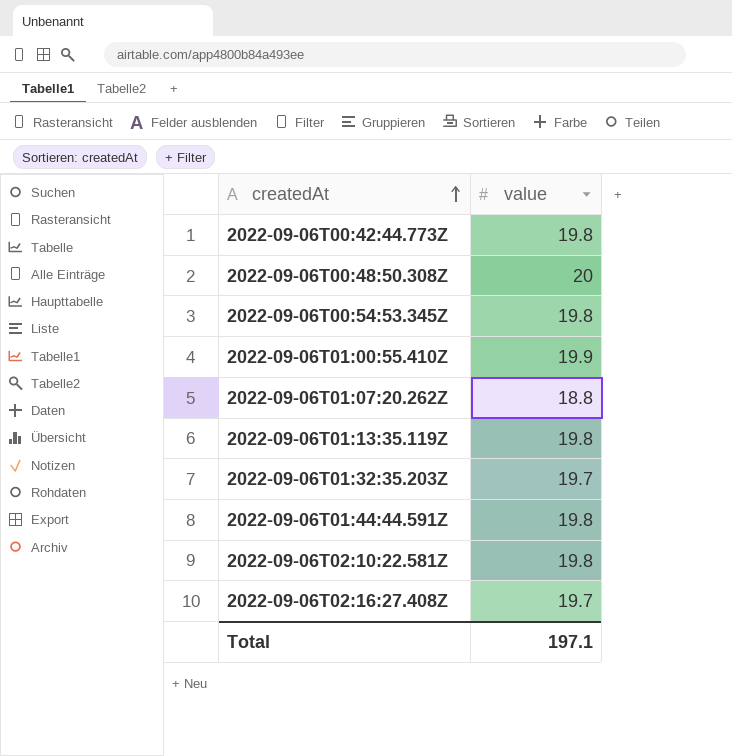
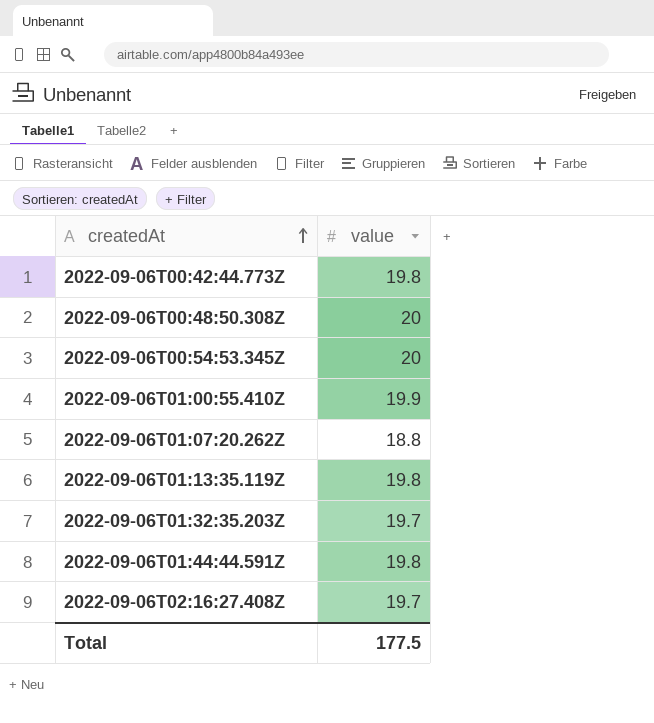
row 2022-09-06T02:10:22.581Z: 19.8 -> none
2022-09-06T00:54:53.345Z | value: 19.8 -> 20
Total | value: 197.1 -> 177.5

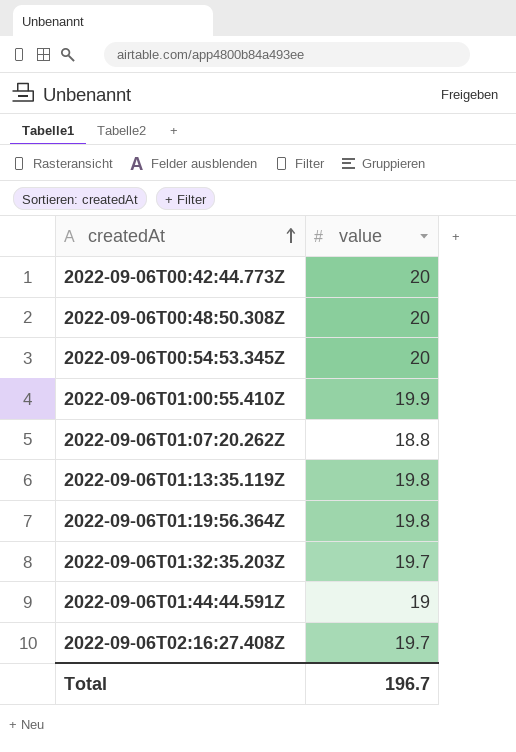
2022-09-06T00:42:44.773Z | value: 19.8 -> 20
row 2022-09-06T01:19:56.364Z: none -> 19.8
2022-09-06T01:44:44.591Z | value: 19.8 -> 19
Total | value: 177.5 -> 196.7

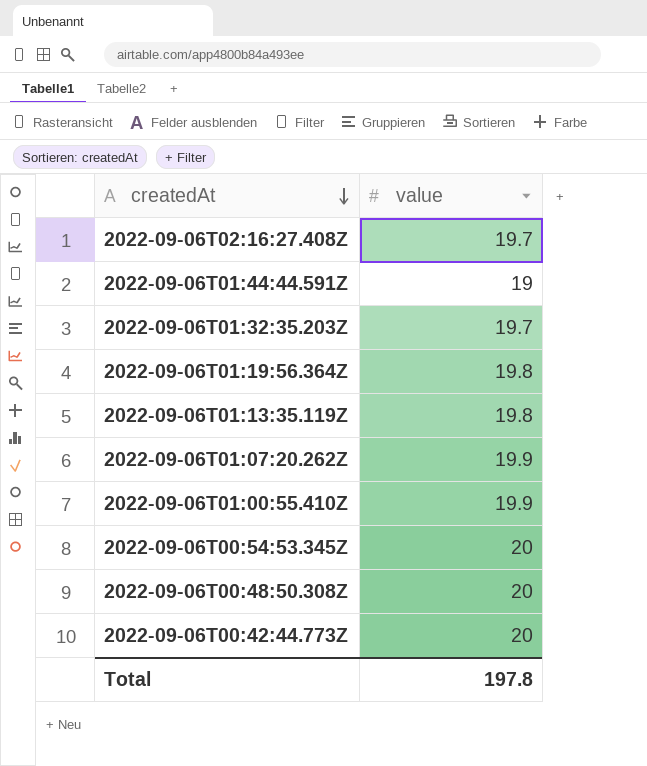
row order: createdAt ascending -> createdAt descending
2022-09-06T01:07:20.262Z | value: 18.8 -> 19.9
Total | value: 196.7 -> 197.8

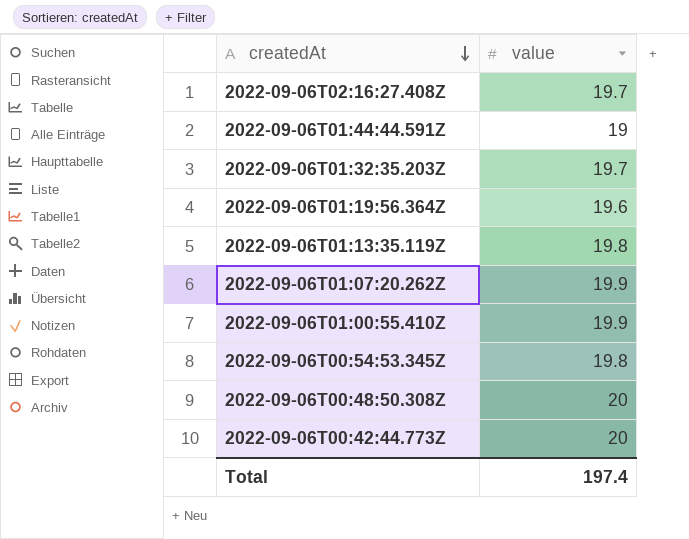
2022-09-06T01:19:56.364Z | value: 19.8 -> 19.6
2022-09-06T00:54:53.345Z | value: 20 -> 19.8
Total | value: 197.8 -> 197.4

